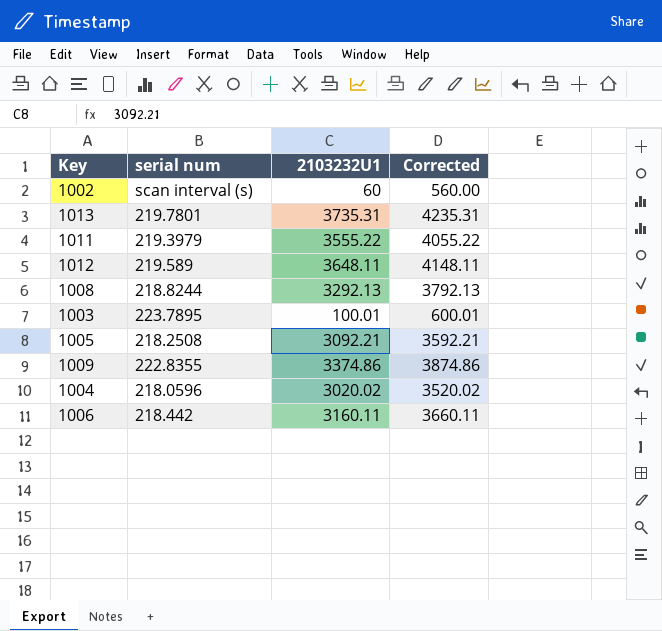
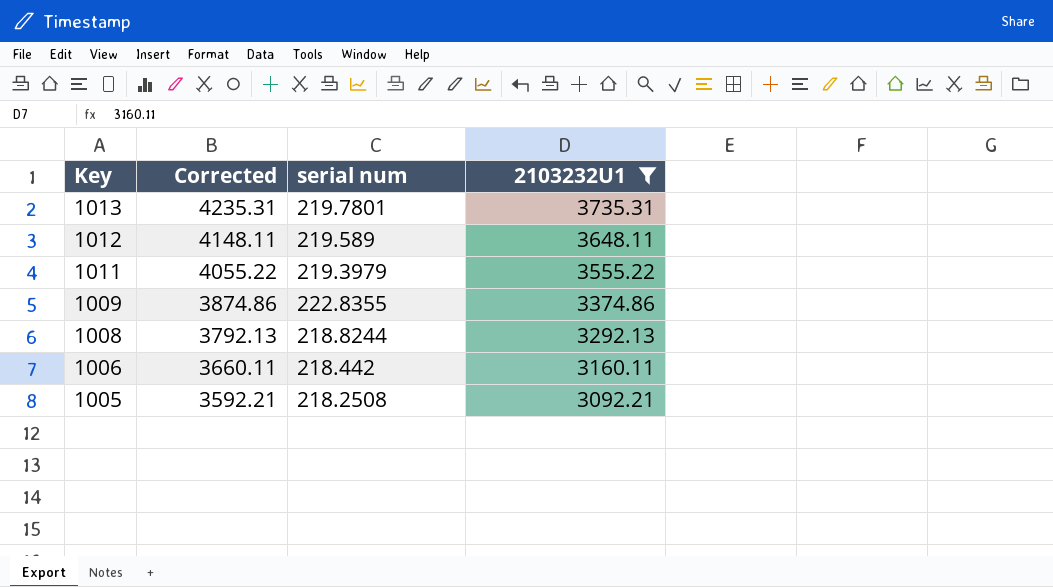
filter: none -> 2103232U1 >= 3092.21
row order: none -> Key descending
column Corrected | position: 4 -> 2

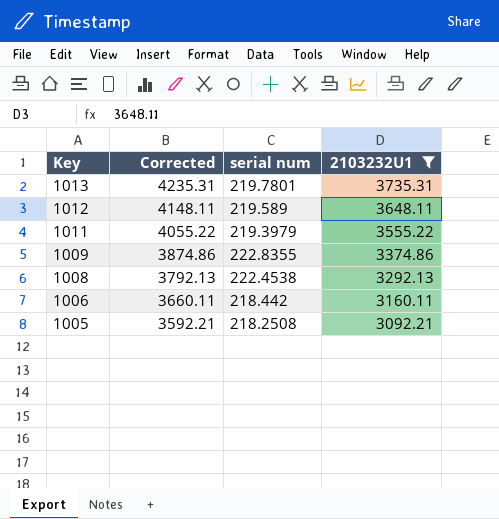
1008 | serial num: 218.8244 -> 222.4538

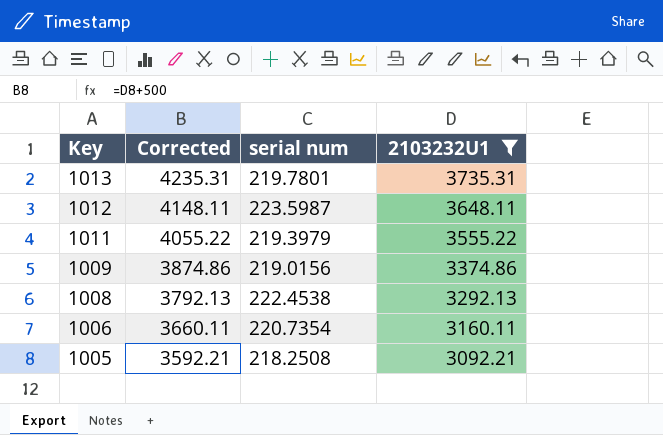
1012 | serial num: 219.589 -> 223.5987
1009 | serial num: 222.8355 -> 219.0156
1006 | serial num: 218.442 -> 220.7354

